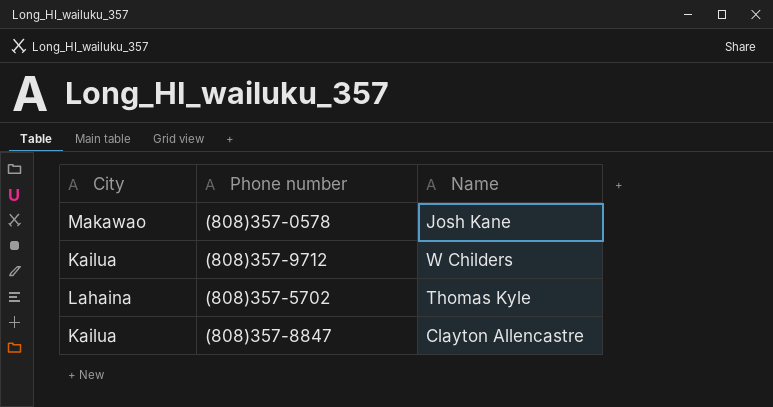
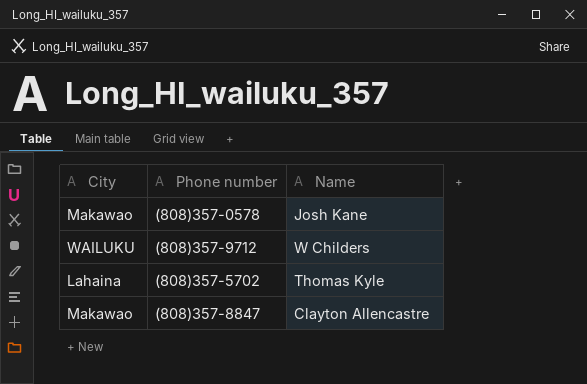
(808)357-9712 | City: Kailua -> WAILUKU
(808)357-8847 | City: Kailua -> Makawao

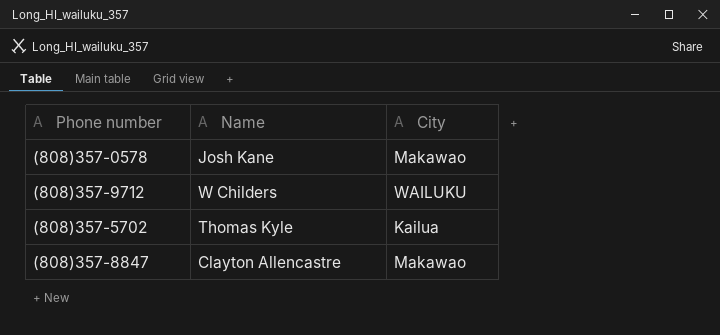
column City | position: 1 -> 3
(808)357-5702 | City: Lahaina -> Kailua

